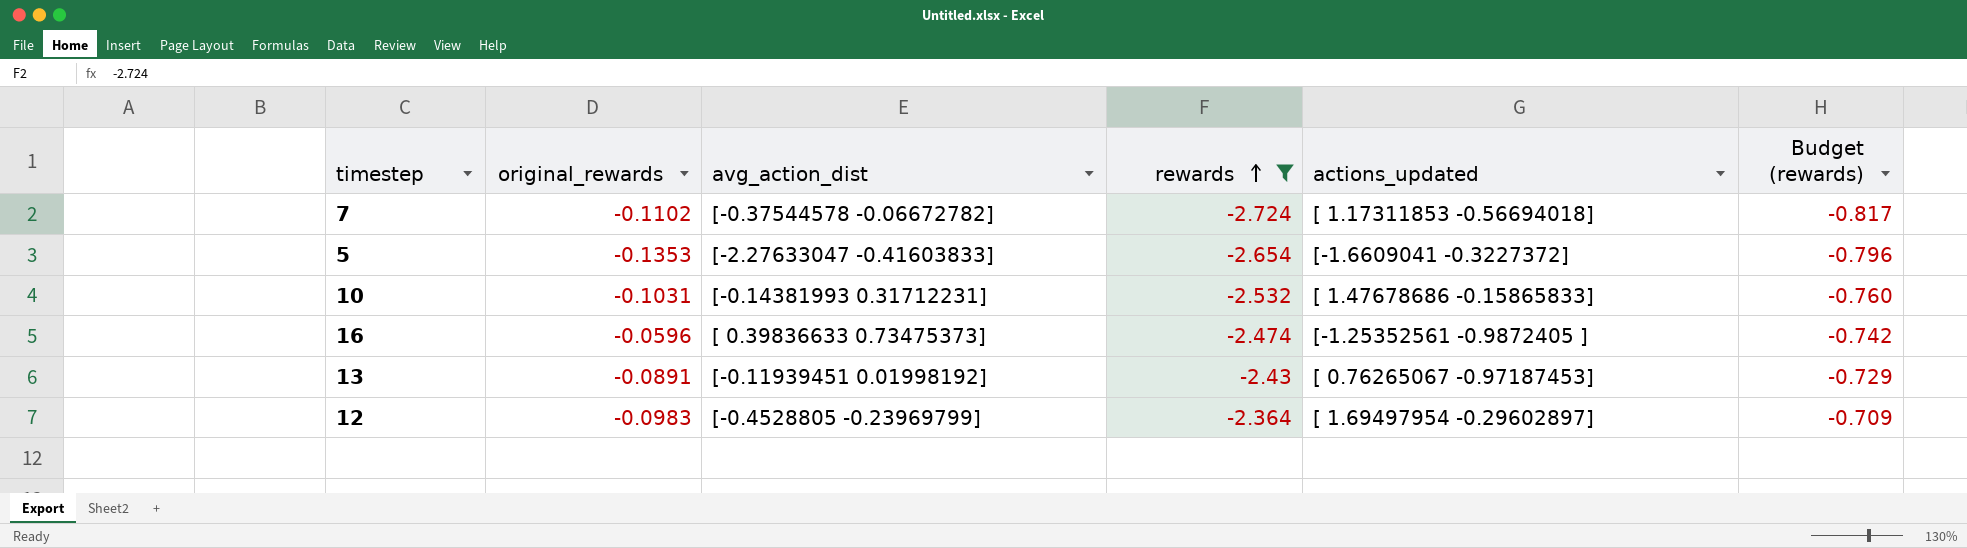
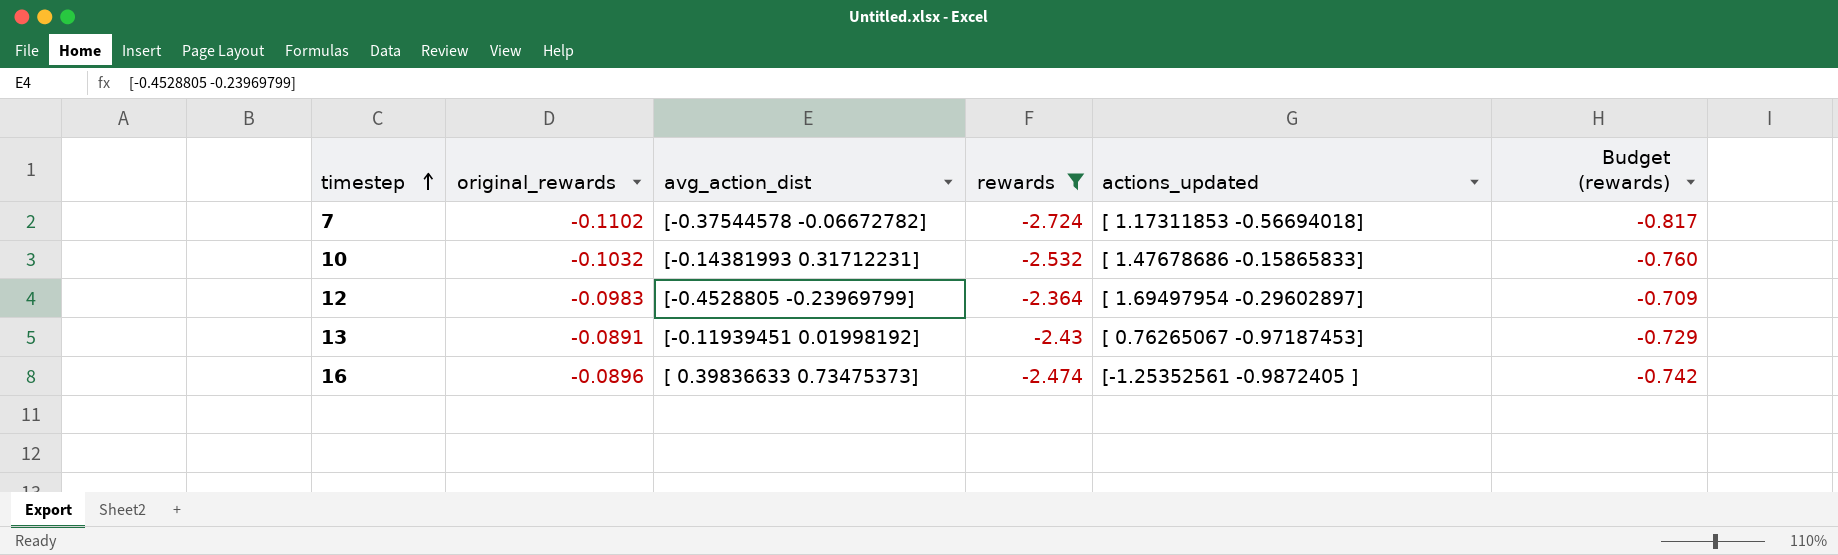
row order: rewards ascending -> timestep ascending
row 5: -0.1353 | [-2.27633047 -0.41603833] | -2.654 | [-1.6609041 -0.3227372] | -0.796 -> none
10 | original_rewards: -0.1031 -> -0.1032
16 | original_rewards: -0.0596 -> -0.0896

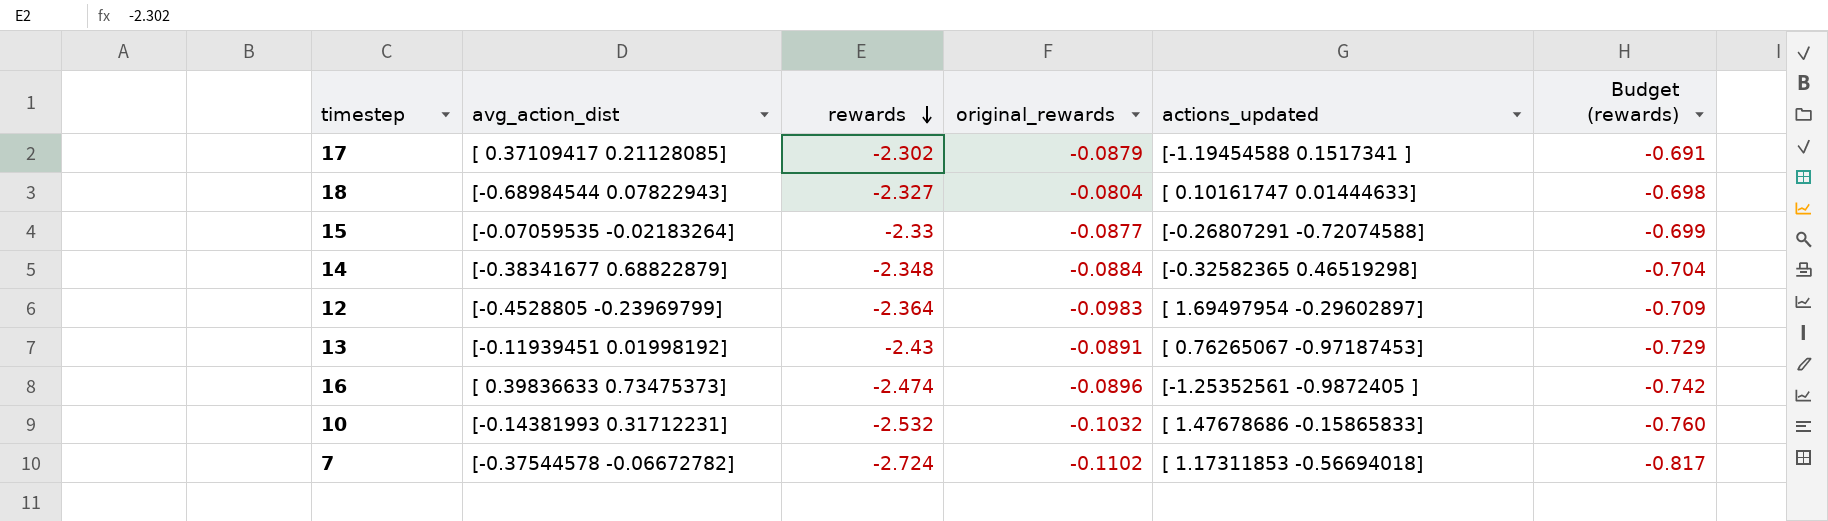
filter: rewards <= -2.364 -> none
row order: timestep ascending -> rewards descending
column original_rewards | position: 2 -> 4

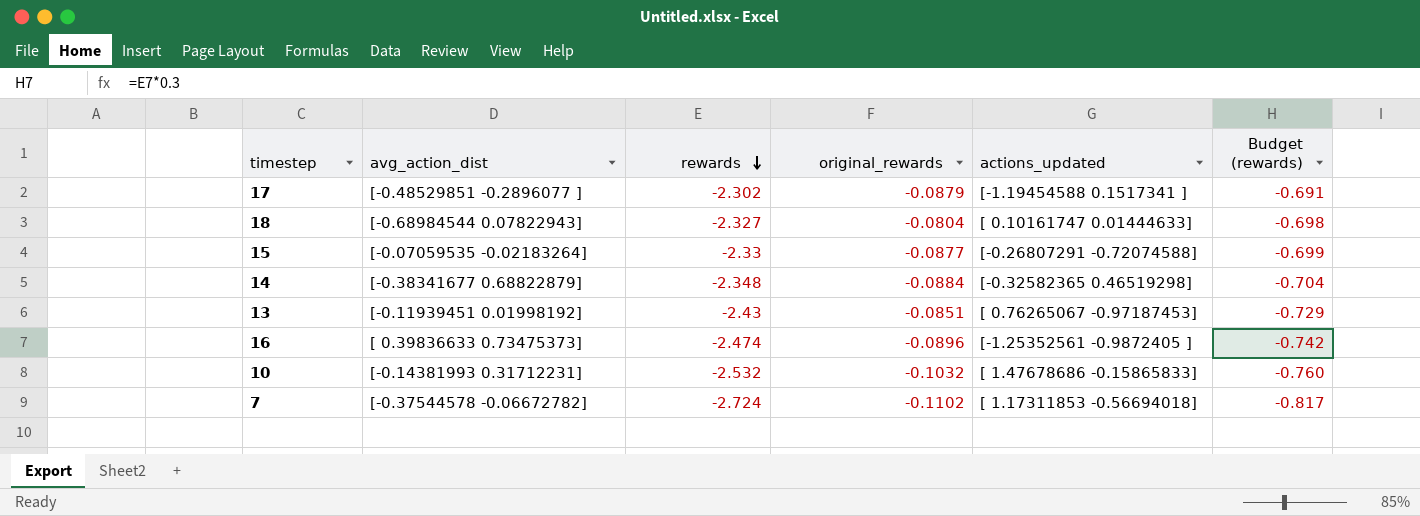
row 12: [-0.4528805 -0.23969799] | -2.364 | -0.0983 | [ 1.69497954 -0.29602897] | -0.709 -> none
17 | avg_action_dist: [ 0.37109417 0.21128085] -> [-0.48529851 -0.2896077 ]
13 | original_rewards: -0.0891 -> -0.0851

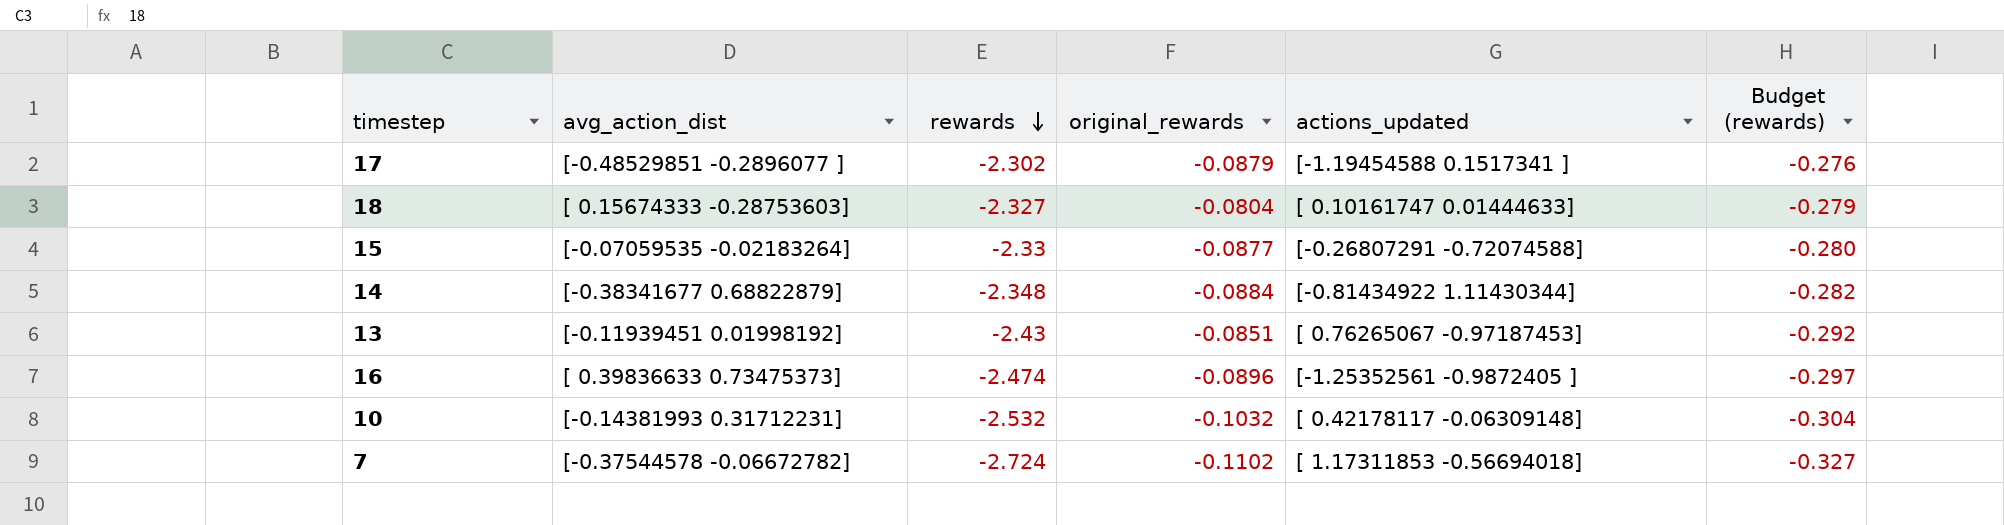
column Budget (rewards) | formula: [rewards] * 0.3 -> [rewards] * 0.12
18 | avg_action_dist: [-0.68984544 0.07822943] -> [ 0.15674333 -0.28753603]
14 | actions_updated: [-0.32582365 0.46519298] -> [-0.81434922 1.11430344]
10 | actions_updated: [ 1.47678686 -0.15865833] -> [ 0.42178117 -0.06309148]

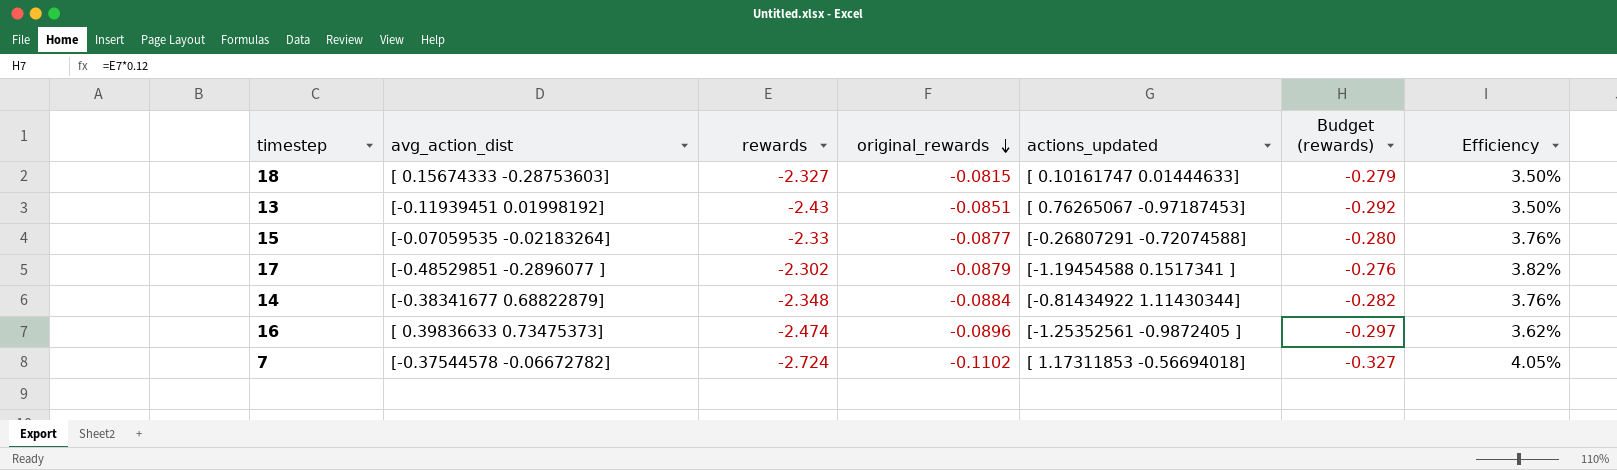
row order: rewards descending -> original_rewards descending
column Efficiency | formula: none -> [original_rewards] / [rewards]
row 10: [-0.14381993 0.31712231] | -2.532 | -0.1032 | [ 0.42178117 -0.06309148] | -0.304 -> none
18 | original_rewards: -0.0804 -> -0.0815

